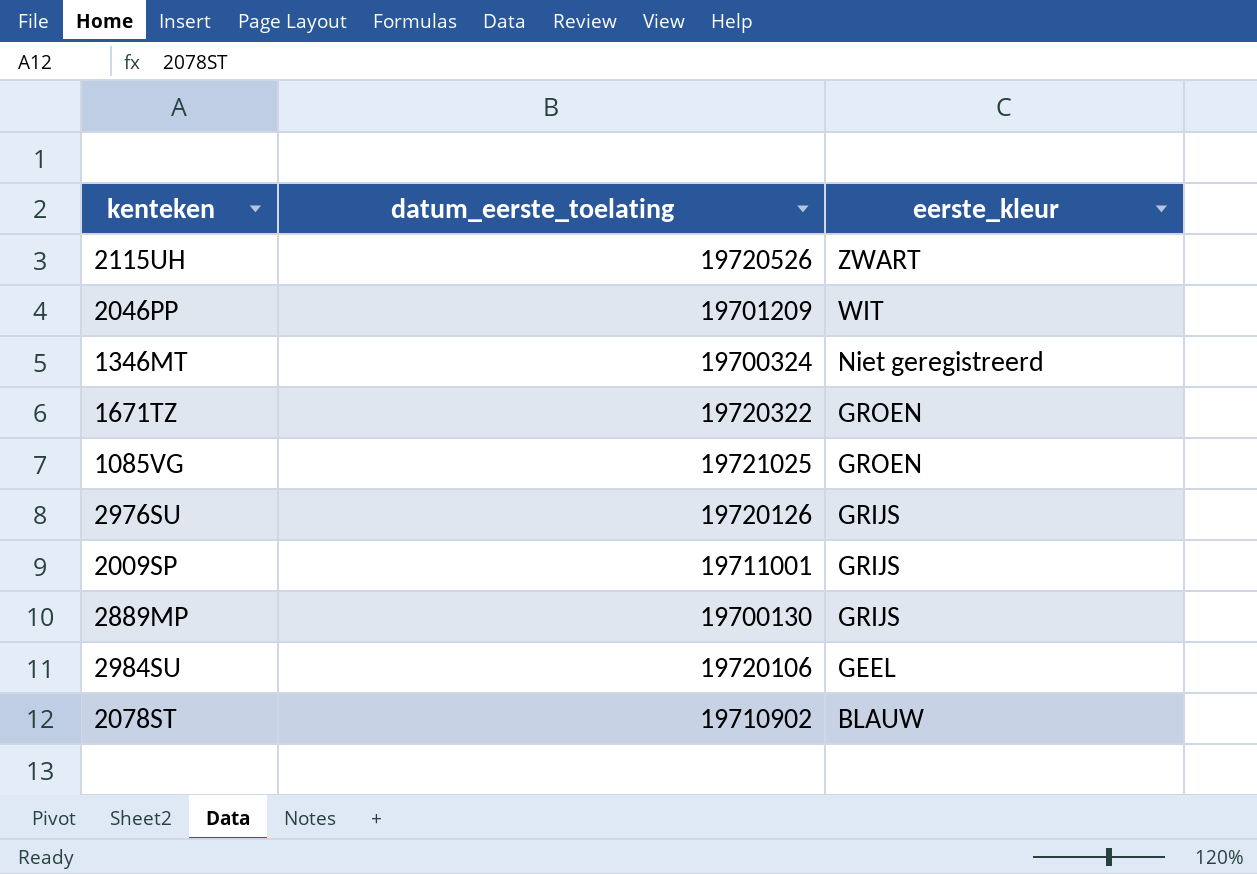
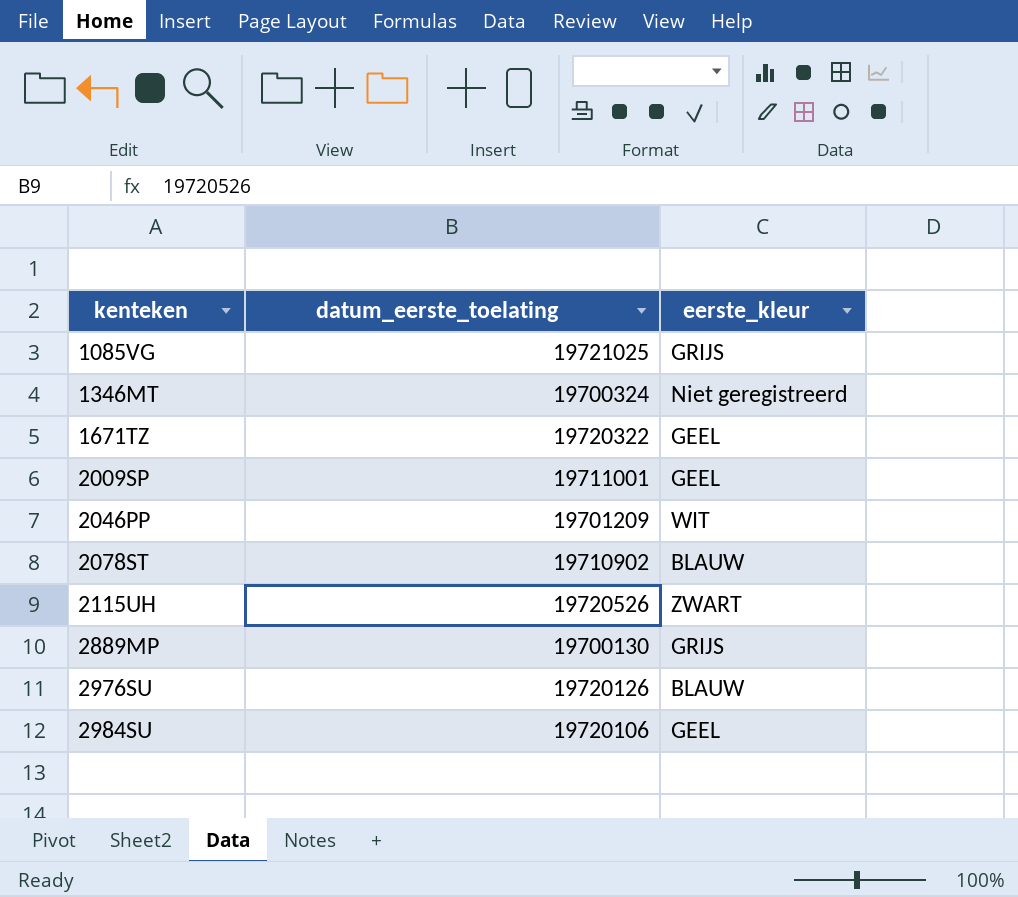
row order: eerste_kleur descending -> kenteken ascending
1085VG | eerste_kleur: GROEN -> GRIJS
1671TZ | eerste_kleur: GROEN -> GEEL
2009SP | eerste_kleur: GRIJS -> GEEL
2976SU | eerste_kleur: GRIJS -> BLAUW

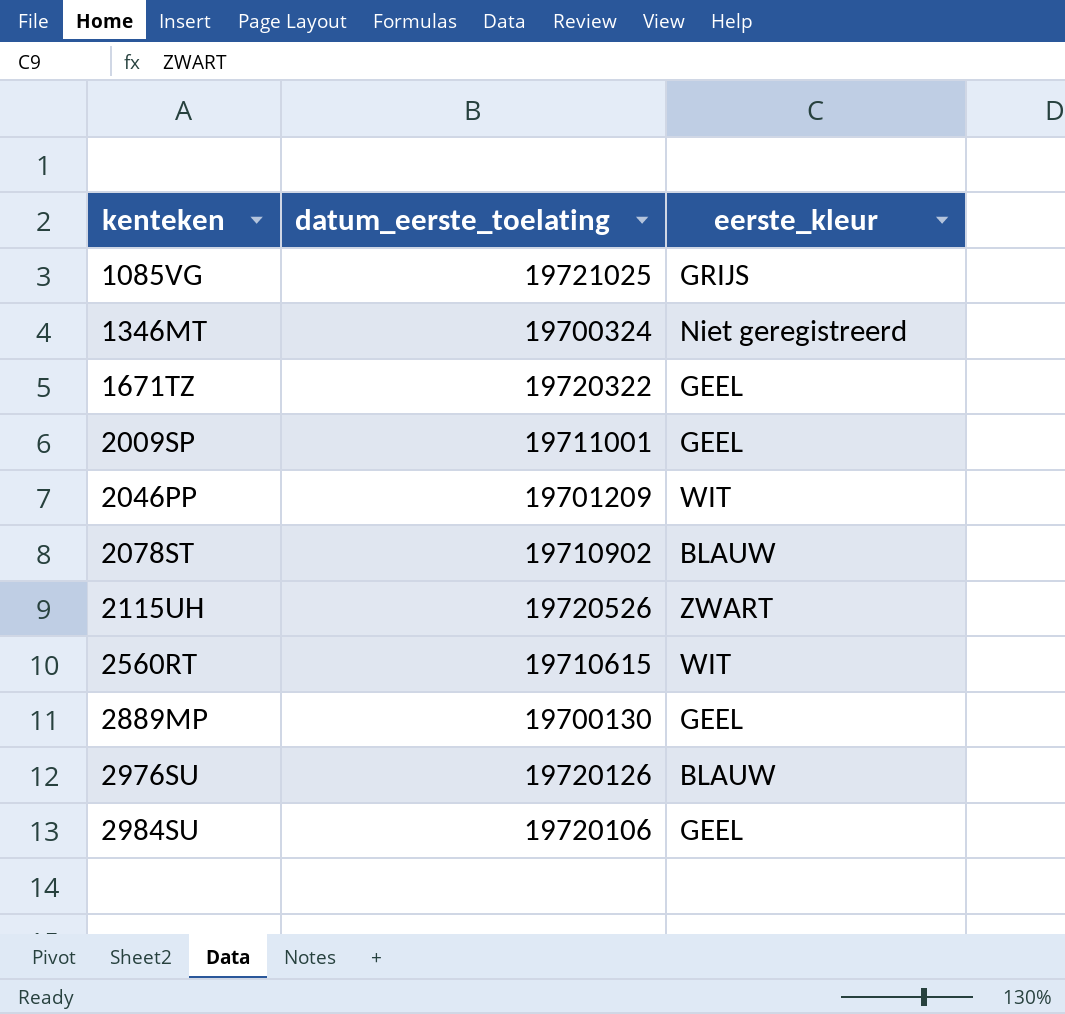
row 2560RT: none -> 19710615 | WIT
2889MP | eerste_kleur: GRIJS -> GEEL

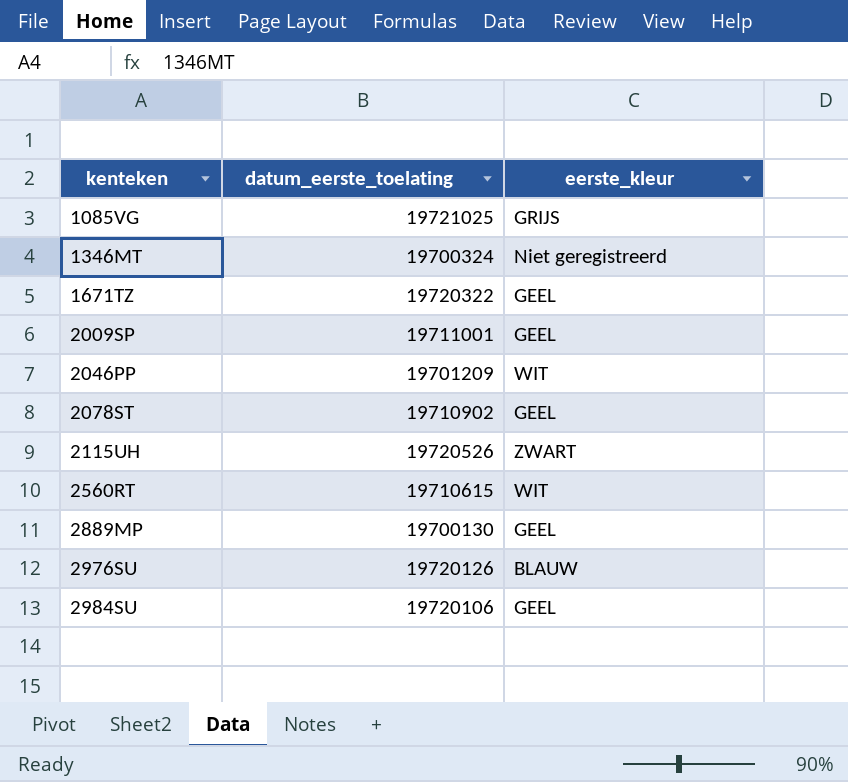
2078ST | eerste_kleur: BLAUW -> GEEL

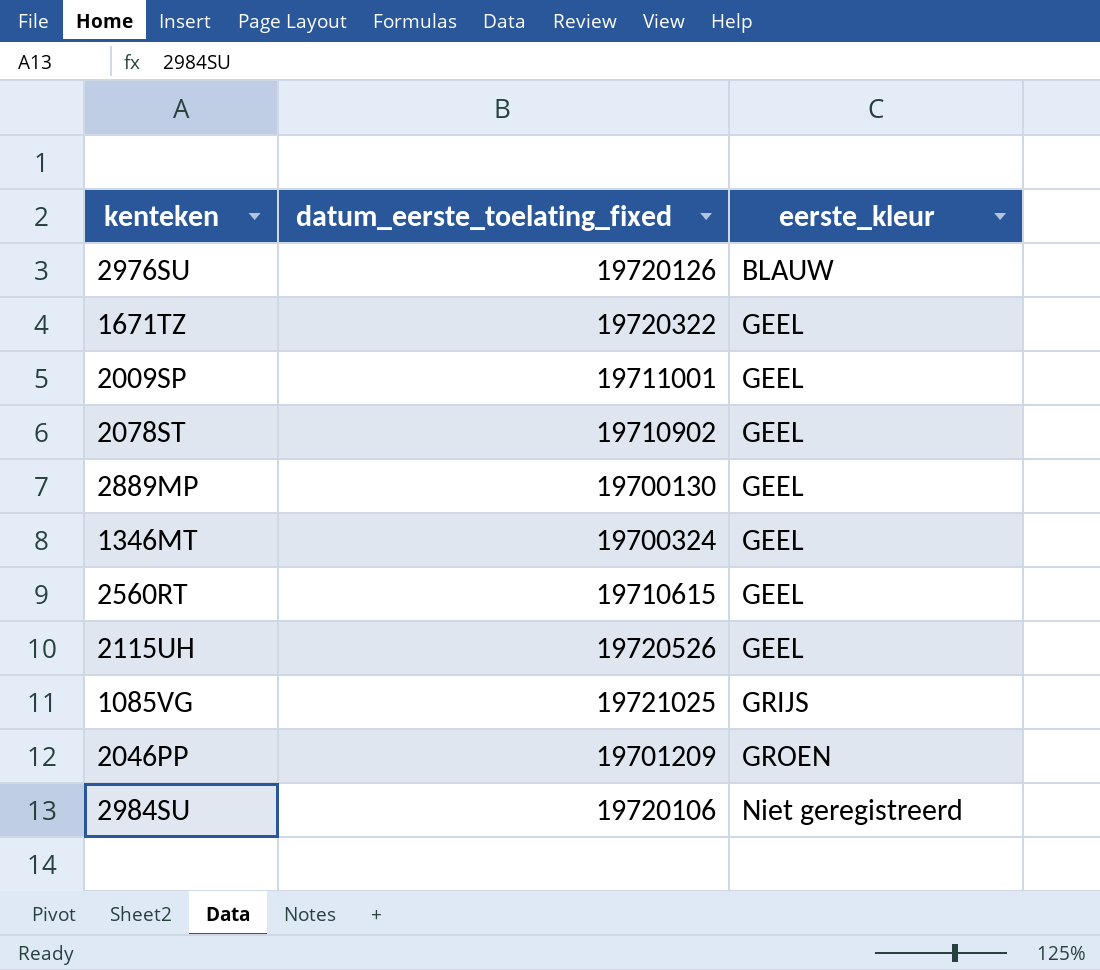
row order: kenteken ascending -> eerste_kleur ascending
column name: datum_eerste_toelating -> datum_eerste_toelating_fixed
1346MT | eerste_kleur: Niet geregistreerd -> GEEL
2560RT | eerste_kleur: WIT -> GEEL
2115UH | eerste_kleur: ZWART -> GEEL
2046PP | eerste_kleur: WIT -> GROEN
2984SU | eerste_kleur: GEEL -> Niet geregistreerd

